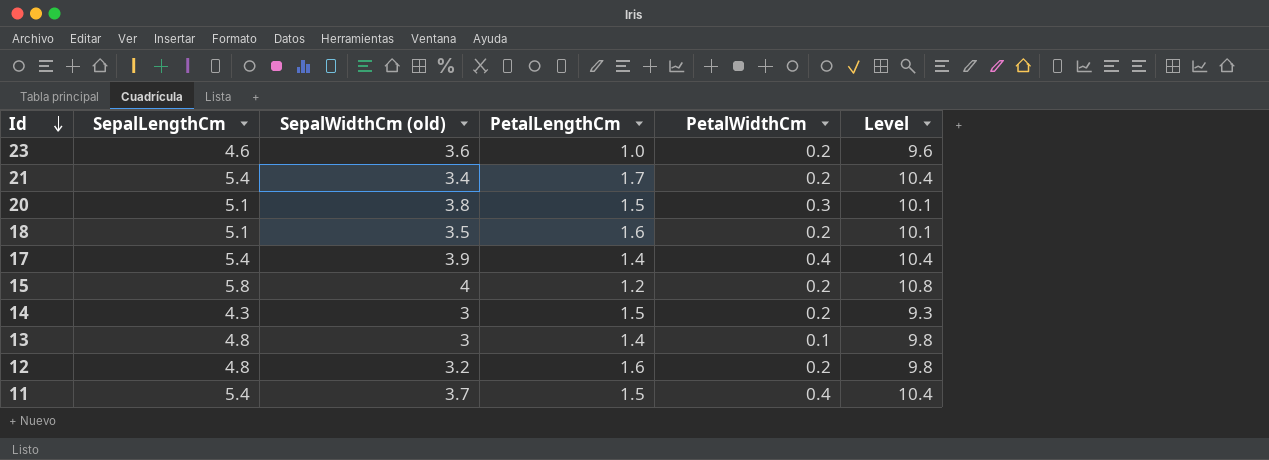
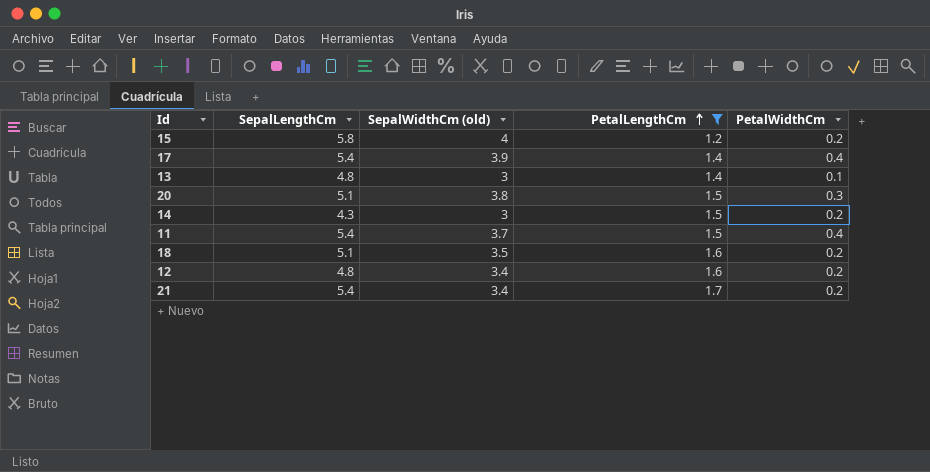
filter: none -> PetalLengthCm != 1.0
row order: Id descending -> PetalLengthCm ascending
column Level | formula: [SepalLengthCm] + 5 -> none
12 | SepalWidthCm (old): 3.2 -> 3.4

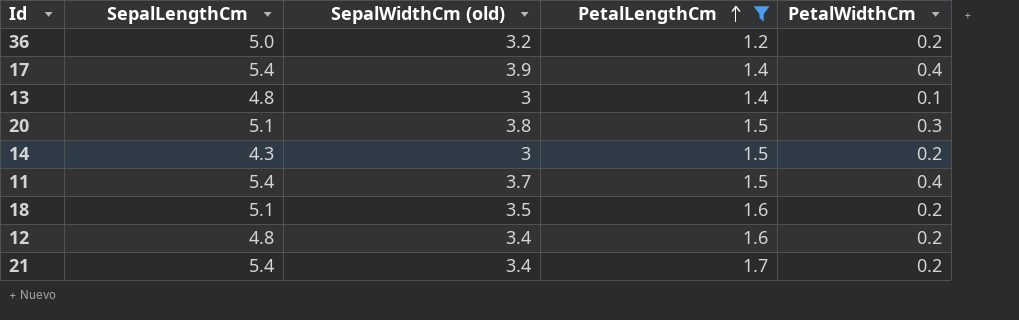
row 15: 5.8 | 4 | 1.2 | 0.2 -> none
row 36: none -> 5.0 | 3.2 | 1.2 | 0.2

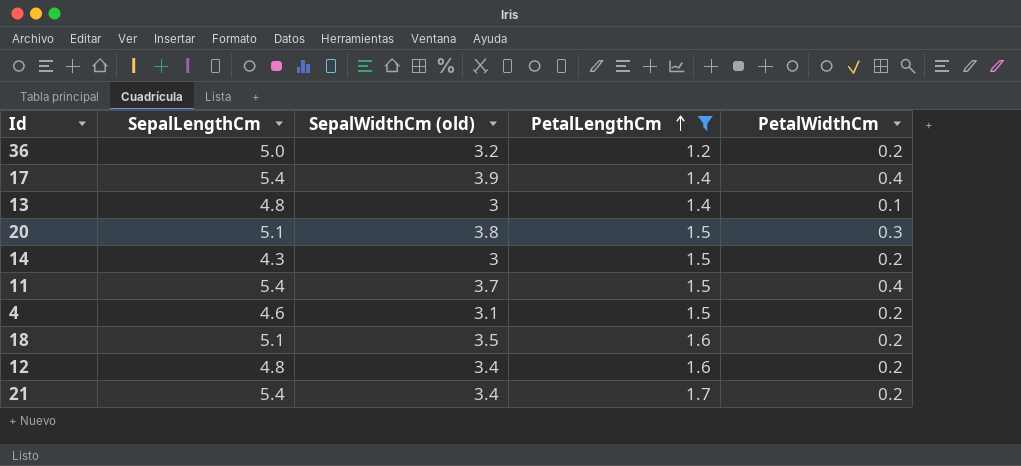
row 4: none -> 4.6 | 3.1 | 1.5 | 0.2

